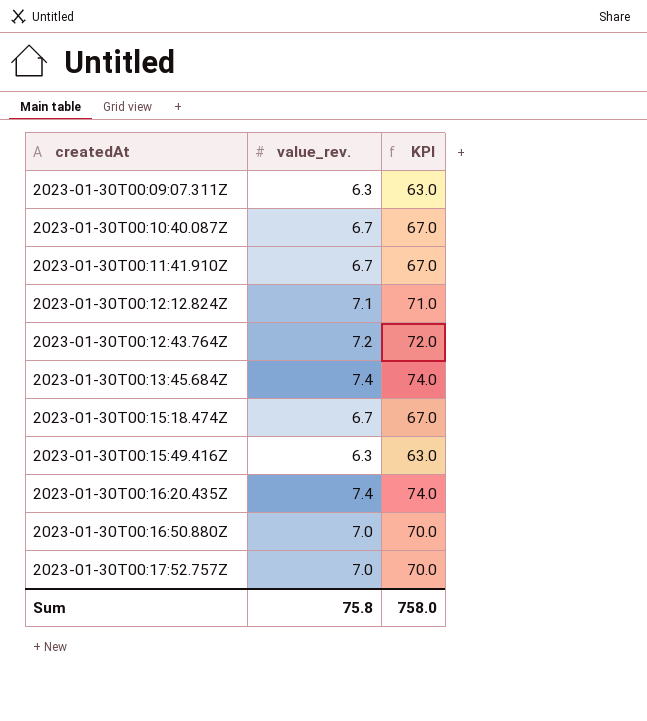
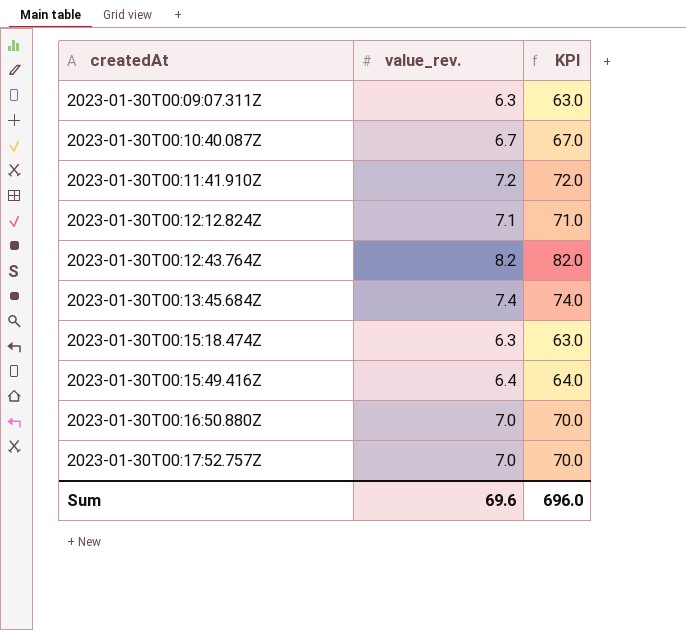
row 2023-01-30T00:16:20.435Z: 7.4 | 74.0 -> none
2023-01-30T00:11:41.910Z | value_rev.: 6.7 -> 7.2
2023-01-30T00:11:41.910Z | KPI: 67.0 -> 72.0
2023-01-30T00:12:43.764Z | value_rev.: 7.2 -> 8.2
2023-01-30T00:12:43.764Z | KPI: 72.0 -> 82.0
2023-01-30T00:15:18.474Z | value_rev.: 6.7 -> 6.3
2023-01-30T00:15:18.474Z | KPI: 67.0 -> 63.0
2023-01-30T00:15:49.416Z | value_rev.: 6.3 -> 6.4
2023-01-30T00:15:49.416Z | KPI: 63.0 -> 64.0
Sum | value_rev.: 75.8 -> 69.6
Sum | KPI: 758.0 -> 696.0

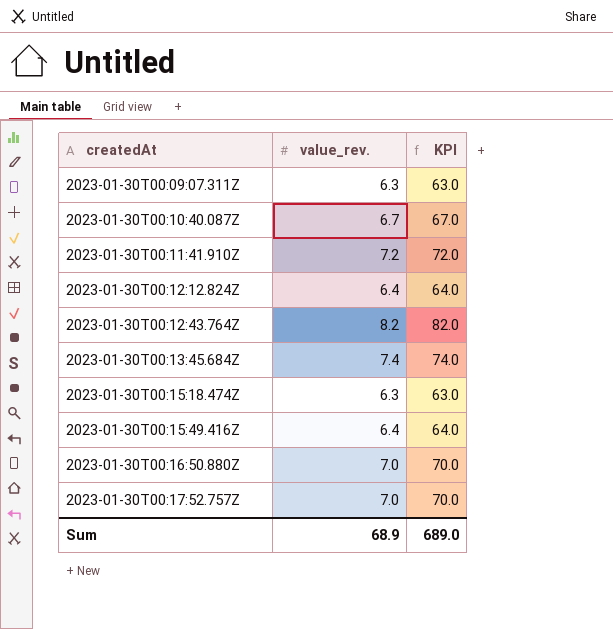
2023-01-30T00:12:12.824Z | value_rev.: 7.1 -> 6.4
2023-01-30T00:12:12.824Z | KPI: 71.0 -> 64.0
Sum | value_rev.: 69.6 -> 68.9
Sum | KPI: 696.0 -> 689.0

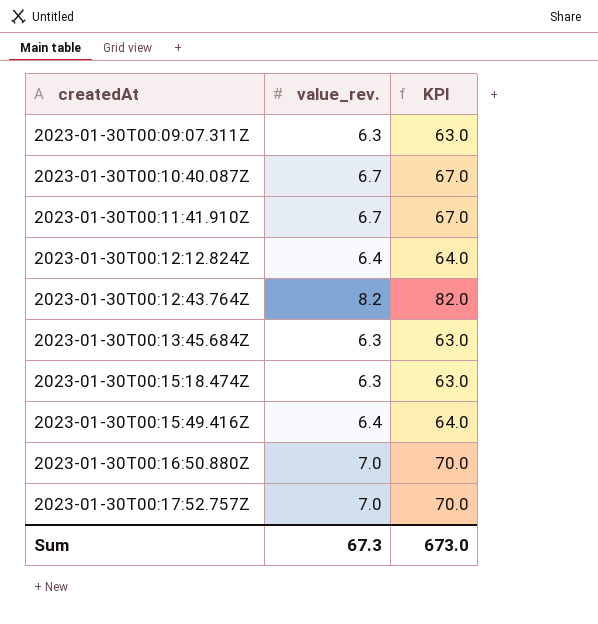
2023-01-30T00:11:41.910Z | value_rev.: 7.2 -> 6.7
2023-01-30T00:11:41.910Z | KPI: 72.0 -> 67.0
2023-01-30T00:13:45.684Z | value_rev.: 7.4 -> 6.3
2023-01-30T00:13:45.684Z | KPI: 74.0 -> 63.0
Sum | value_rev.: 68.9 -> 67.3
Sum | KPI: 689.0 -> 673.0

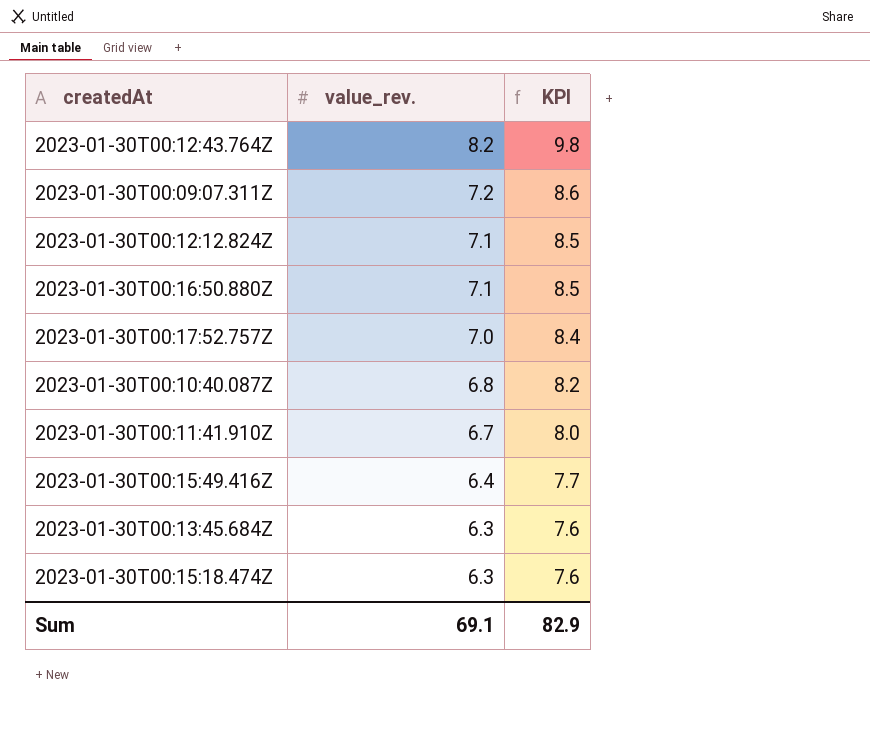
row order: createdAt ascending -> value_rev. descending
column KPI | formula: [value_rev.] * 10 -> [value_rev.] * 1.2
2023-01-30T00:09:07.311Z | value_rev.: 6.3 -> 7.2
2023-01-30T00:12:12.824Z | value_rev.: 6.4 -> 7.1
2023-01-30T00:16:50.880Z | value_rev.: 7.0 -> 7.1
2023-01-30T00:10:40.087Z | value_rev.: 6.7 -> 6.8
Sum | value_rev.: 67.3 -> 69.1
Sum | KPI: 673.0 -> 82.9

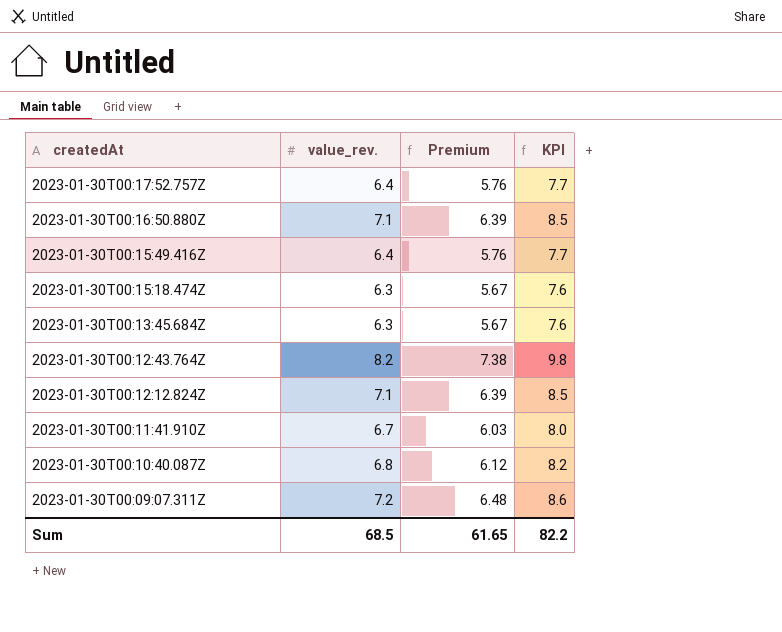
row order: value_rev. descending -> createdAt descending
column Premium | formula: none -> [value_rev.] * 0.9
2023-01-30T00:17:52.757Z | value_rev.: 7.0 -> 6.4
2023-01-30T00:17:52.757Z | KPI: 8.4 -> 7.7
Sum | value_rev.: 69.1 -> 68.5
Sum | KPI: 82.9 -> 82.2

